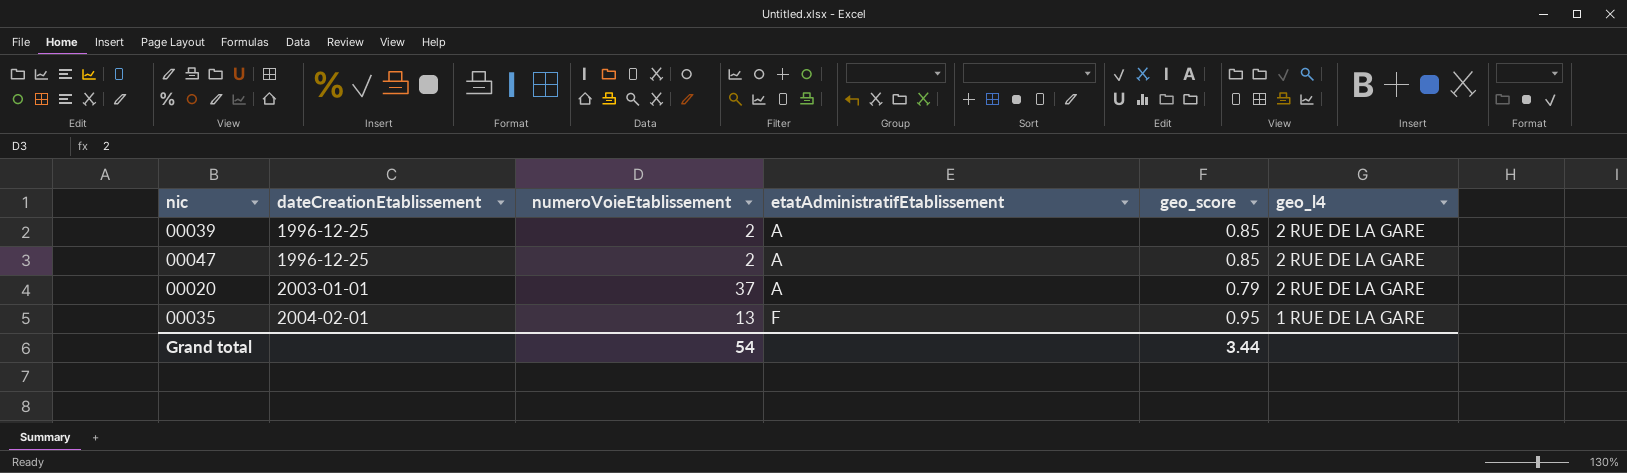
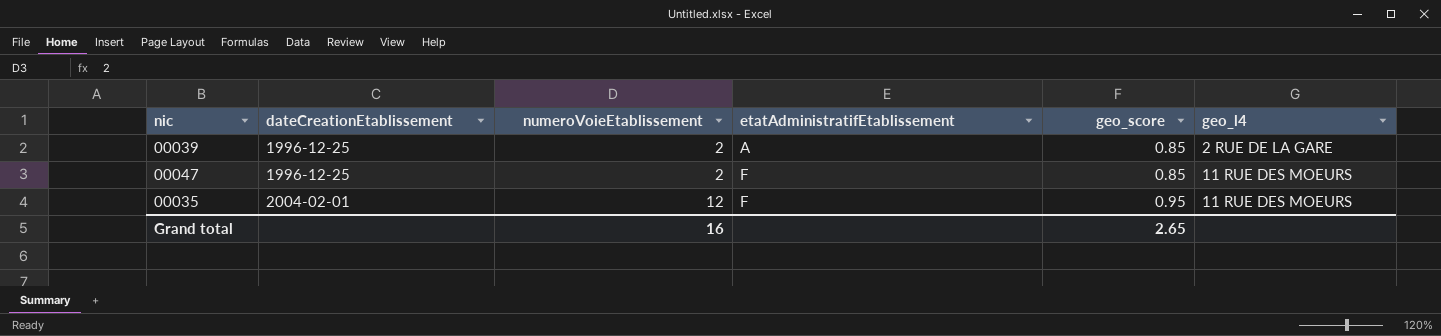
row 00020: 2003-01-01 | 37 | A | 0.79 | 2 RUE DE LA GARE -> none
00047 | etatAdministratifEtablissement: A -> F
00047 | geo_l4: 2 RUE DE LA GARE -> 11 RUE DES MOEURS
00035 | numeroVoieEtablissement: 13 -> 12
00035 | geo_l4: 1 RUE DE LA GARE -> 11 RUE DES MOEURS
Grand total | numeroVoieEtablissement: 54 -> 16
Grand total | geo_score: 3.44 -> 2.65

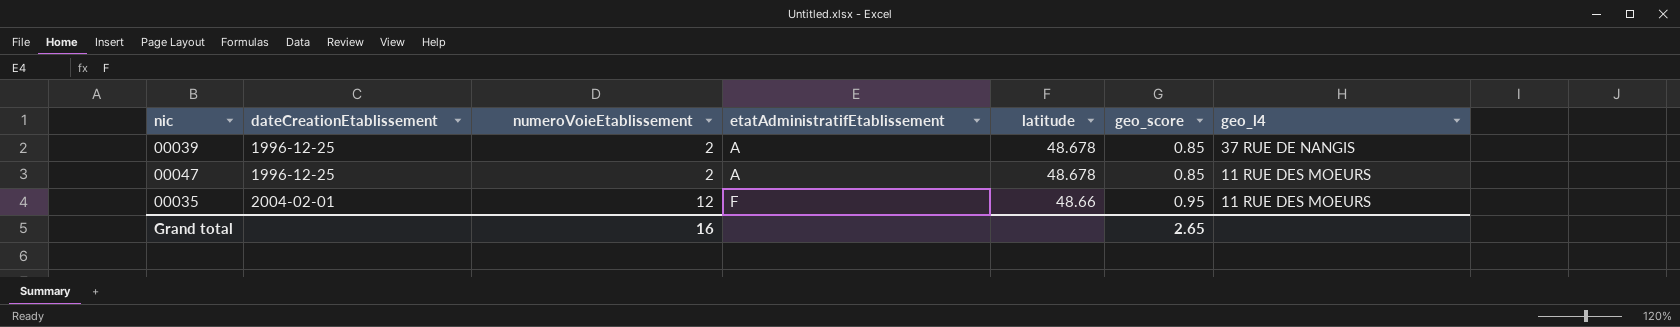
column latitude | position: none -> 5
00039 | geo_l4: 2 RUE DE LA GARE -> 37 RUE DE NANGIS
00047 | etatAdministratifEtablissement: F -> A

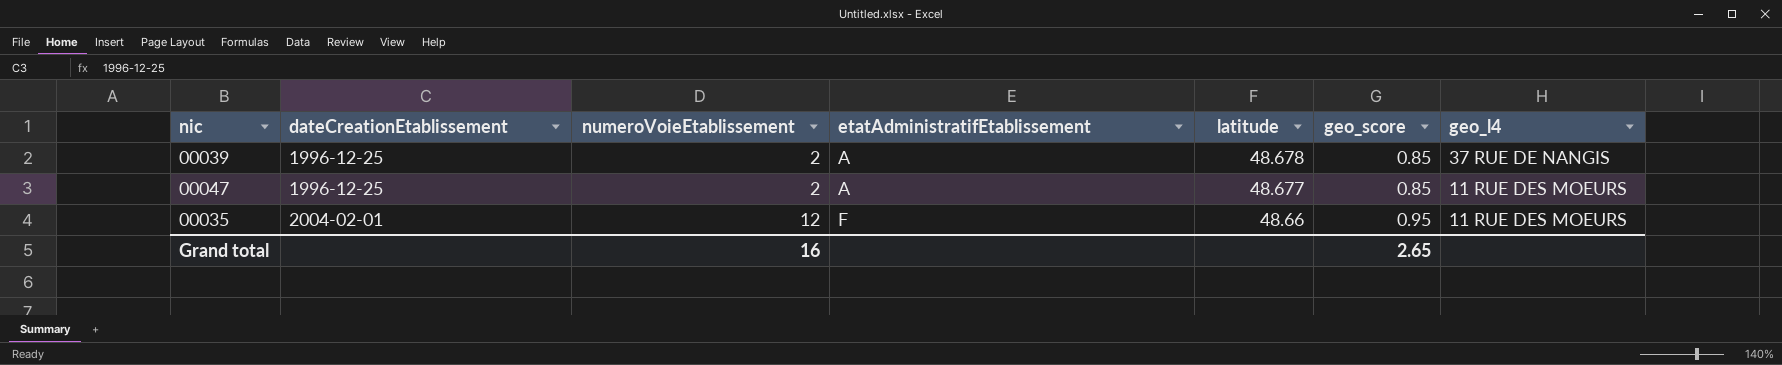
00047 | latitude: 48.678 -> 48.677

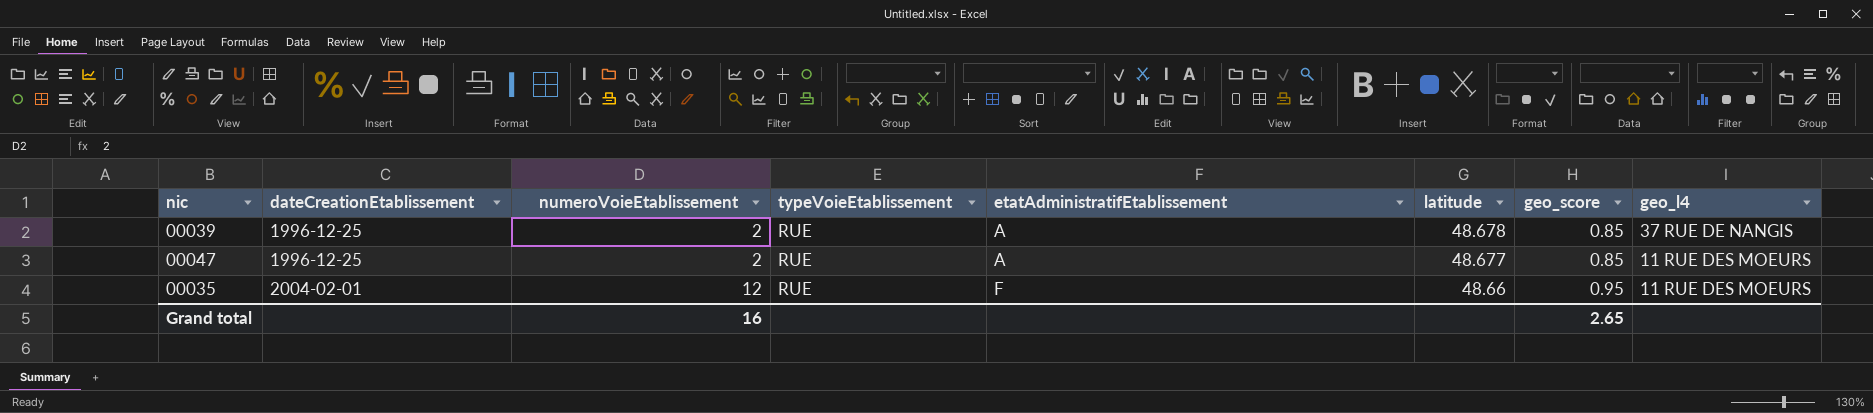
column typeVoieEtablissement | position: none -> 4

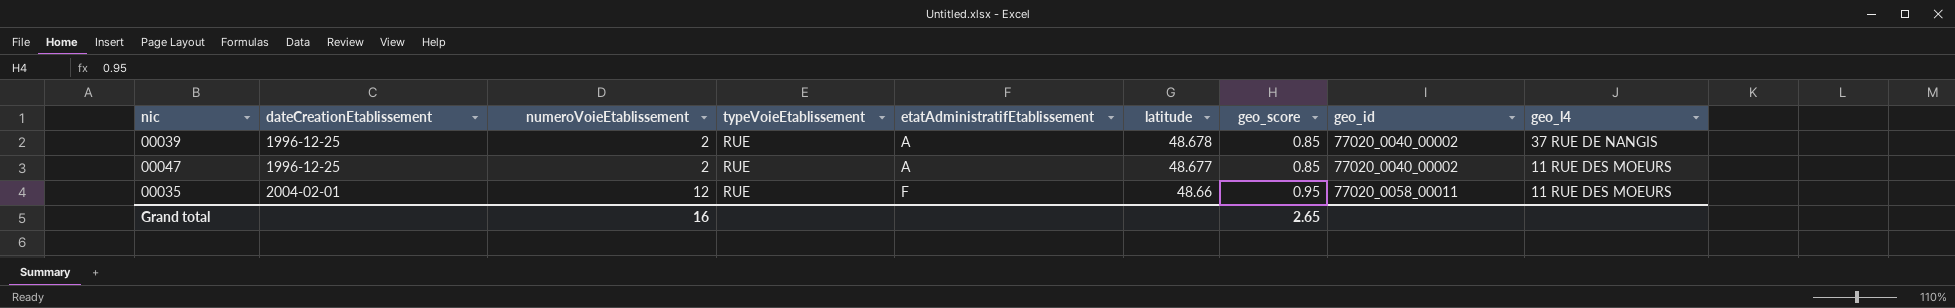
column geo_id | position: none -> 8

